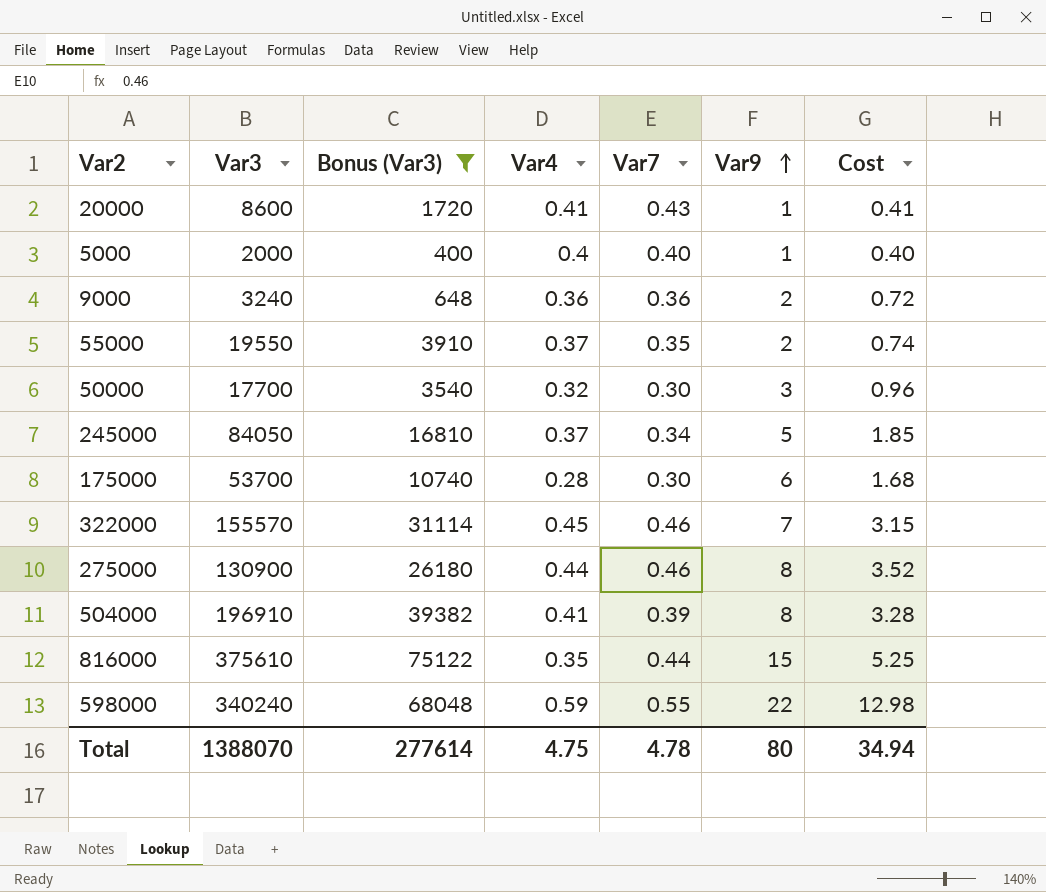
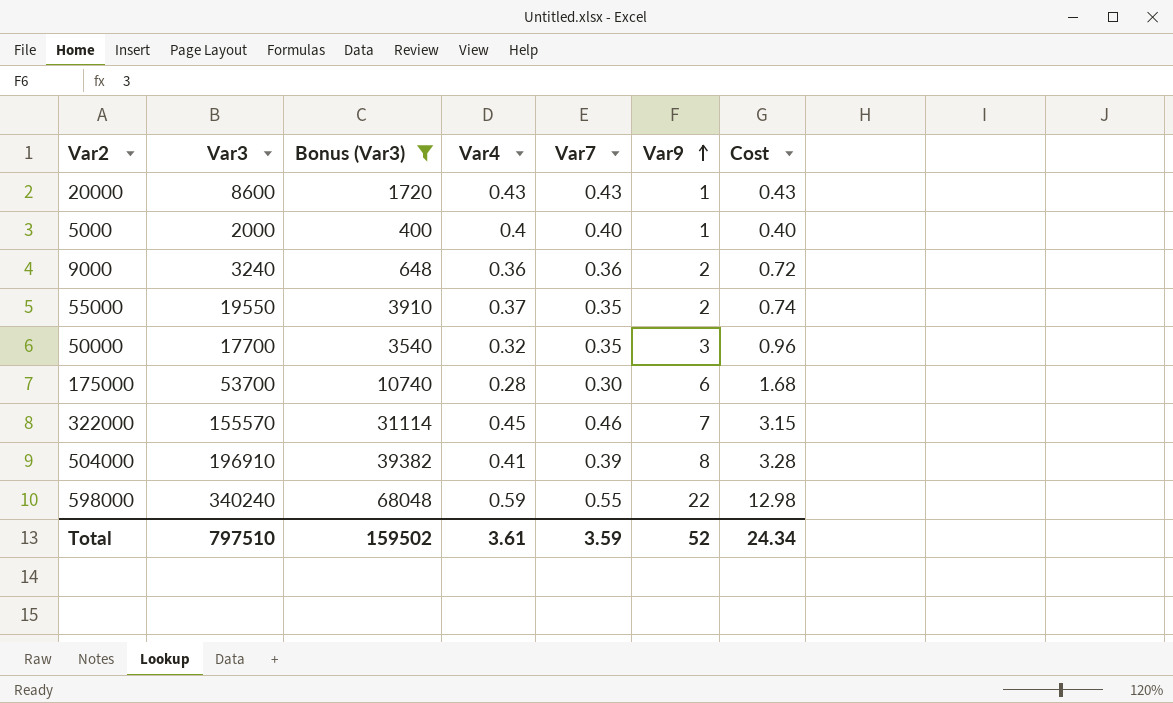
row 245000: 84050 | 16810 | 0.37 | 0.34 | 5 | 1.85 -> none
row 275000: 130900 | 26180 | 0.44 | 0.46 | 8 | 3.52 -> none
row 816000: 375610 | 75122 | 0.35 | 0.44 | 15 | 5.25 -> none
20000 | Var4: 0.41 -> 0.43
20000 | Cost: 0.41 -> 0.43
50000 | Var7: 0.30 -> 0.35
Total | Var3: 1388070 -> 797510
Total | Bonus (Var3): 277614 -> 159502
Total | Var4: 4.75 -> 3.61
Total | Var7: 4.78 -> 3.59
Total | Var9: 80 -> 52
Total | Cost: 34.94 -> 24.34

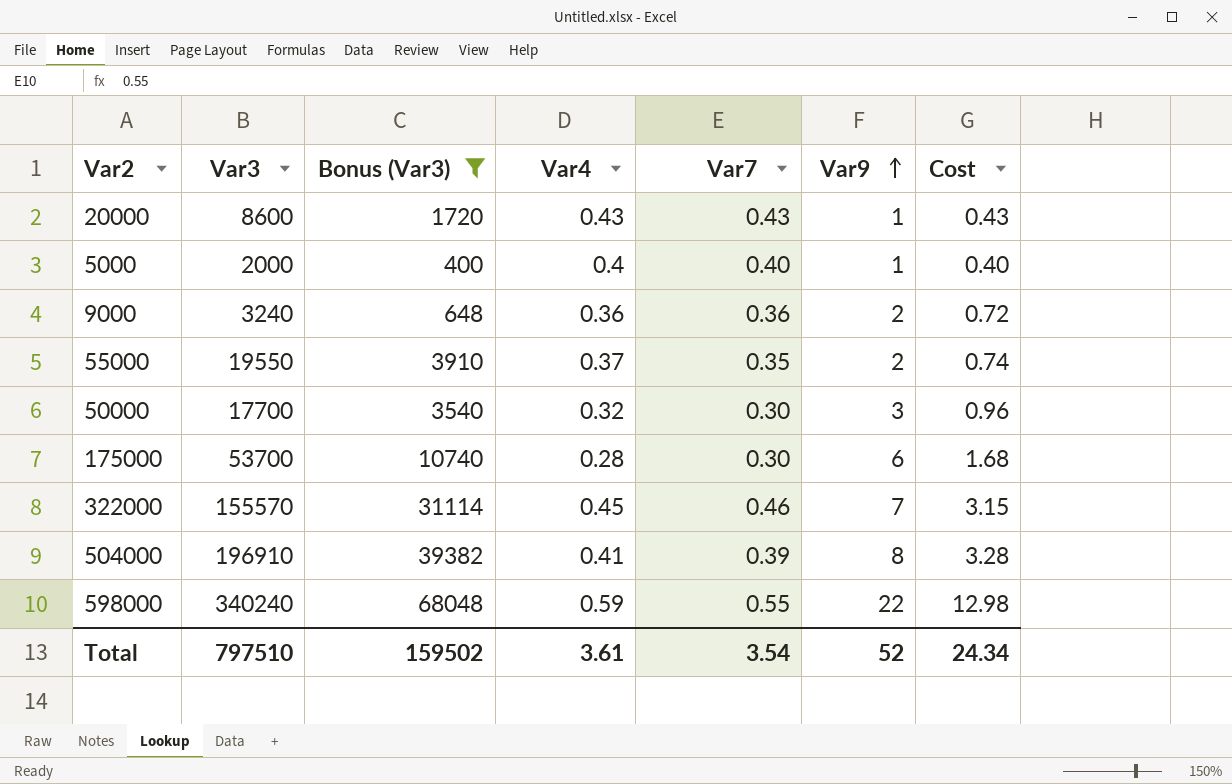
50000 | Var7: 0.35 -> 0.30
Total | Var7: 3.59 -> 3.54

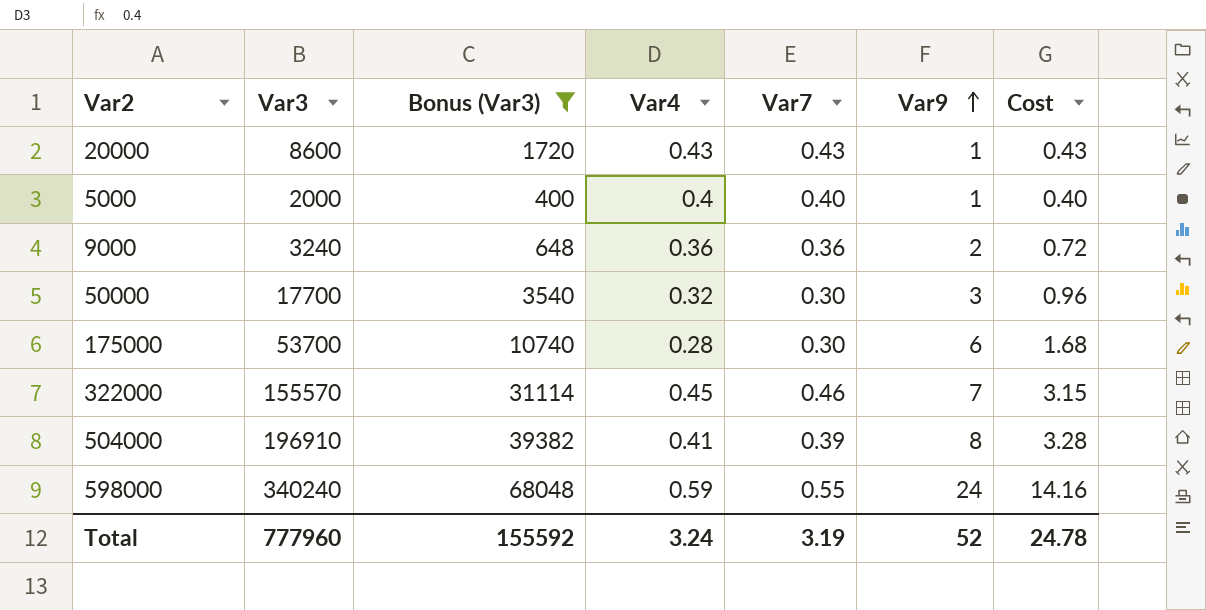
row 55000: 19550 | 3910 | 0.37 | 0.35 | 2 | 0.74 -> none
598000 | Var9: 22 -> 24
598000 | Cost: 12.98 -> 14.16
Total | Var3: 797510 -> 777960
Total | Bonus (Var3): 159502 -> 155592
Total | Var4: 3.61 -> 3.24
Total | Var7: 3.54 -> 3.19
Total | Cost: 24.34 -> 24.78

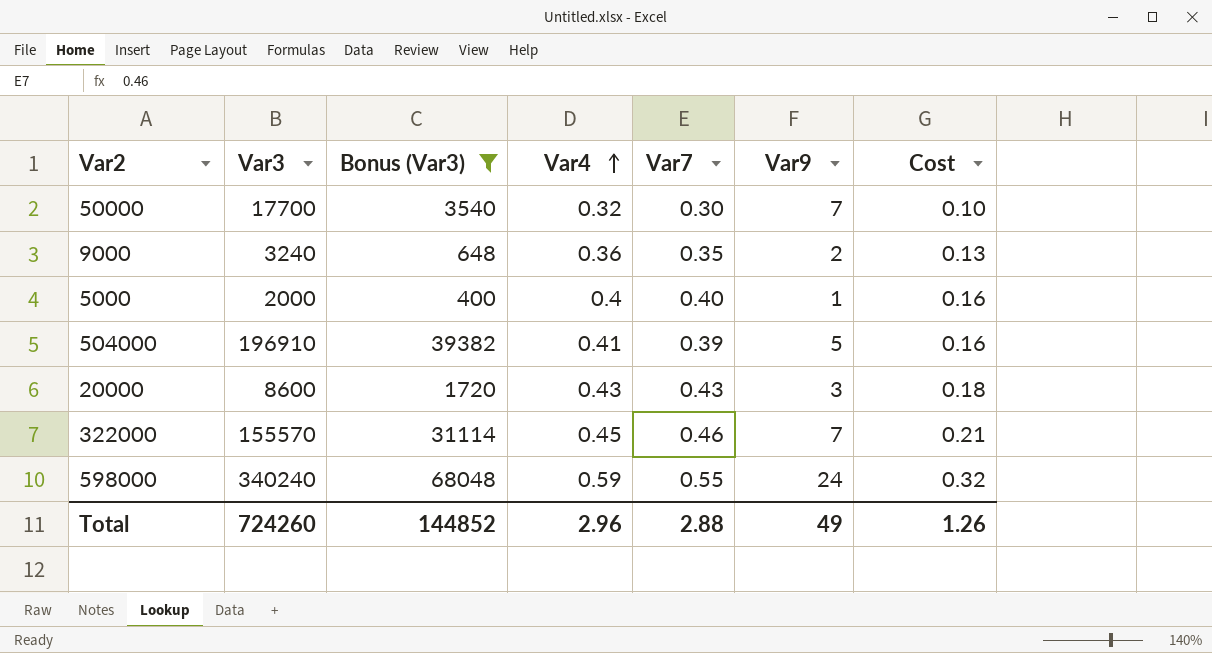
row order: Var9 ascending -> Var4 ascending
column Cost | formula: [Var4] * [Var9] -> [Var4] * [Var7]
row 175000: 53700 | 10740 | 0.28 | 0.30 | 6 | 1.68 -> none
50000 | Var9: 3 -> 7
9000 | Var7: 0.36 -> 0.35
504000 | Var9: 8 -> 5
20000 | Var9: 1 -> 3
Total | Var3: 777960 -> 724260
Total | Bonus (Var3): 155592 -> 144852
Total | Var4: 3.24 -> 2.96
Total | Var7: 3.19 -> 2.88
Total | Var9: 52 -> 49
Total | Cost: 24.78 -> 1.26

